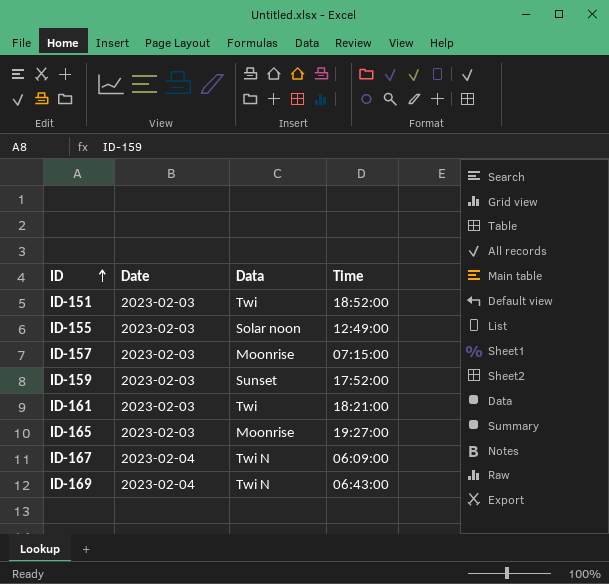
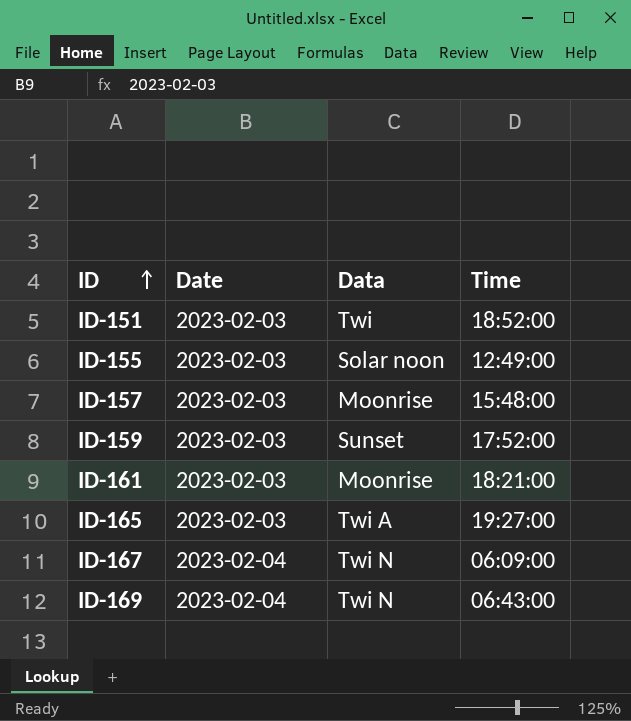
ID-157 | Time: 07:15:00 -> 15:48:00
ID-161 | Data: Twi -> Moonrise
ID-165 | Data: Moonrise -> Twi A

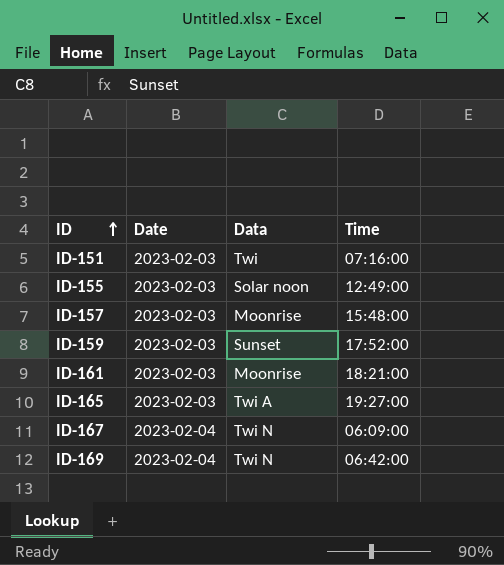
ID-151 | Time: 18:52:00 -> 07:16:00
ID-169 | Time: 06:43:00 -> 06:42:00

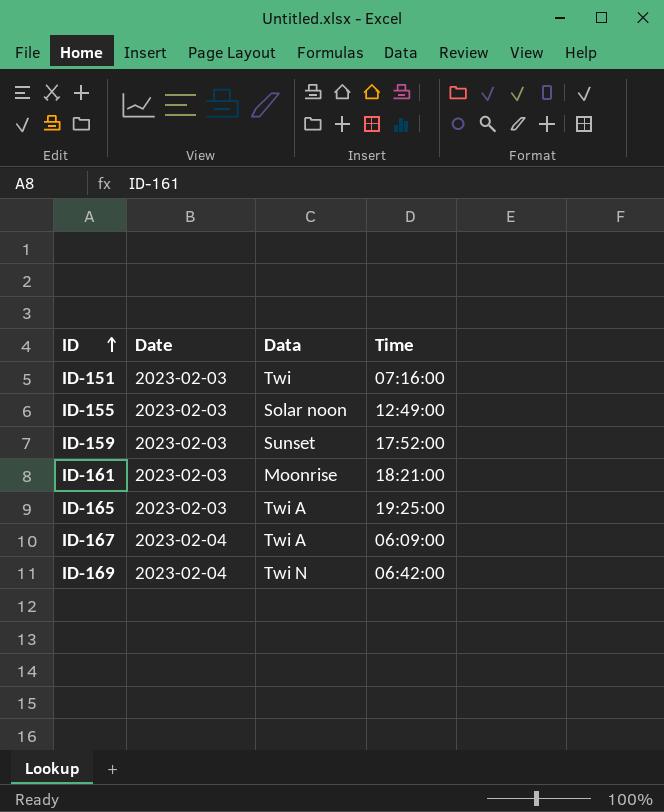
row ID-157: 2023-02-03 | Moonrise | 15:48:00 -> none
ID-165 | Time: 19:27:00 -> 19:25:00
ID-167 | Data: Twi N -> Twi A

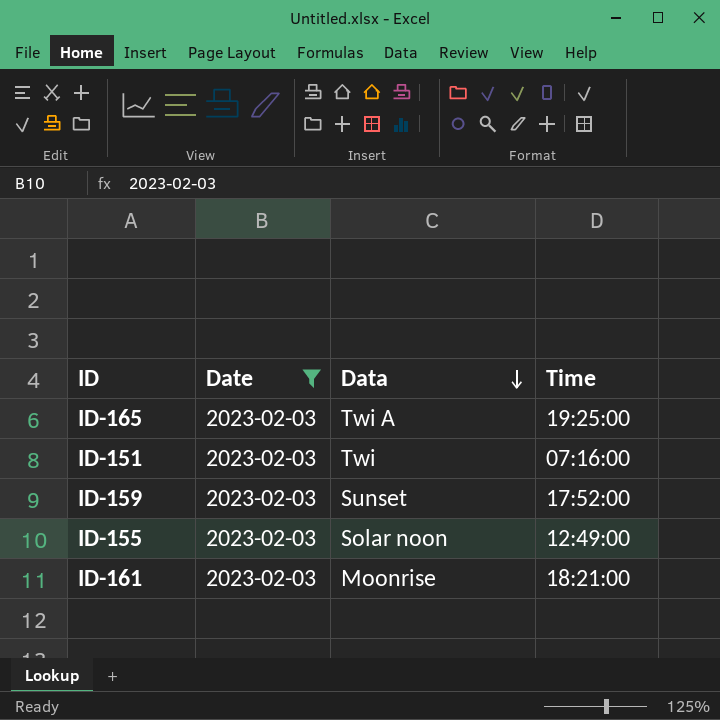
filter: none -> Date = 2023-02-03
row order: ID ascending -> Data descending

